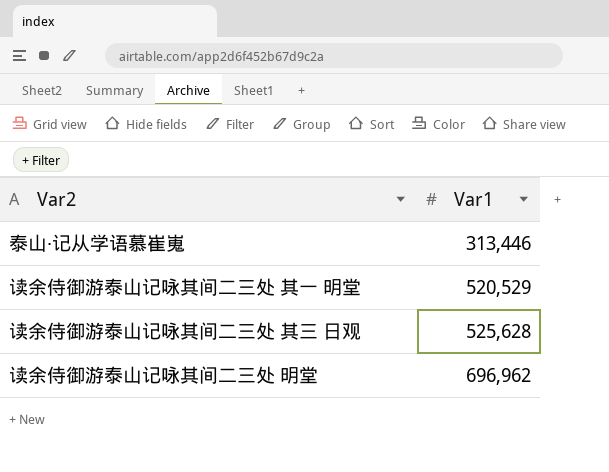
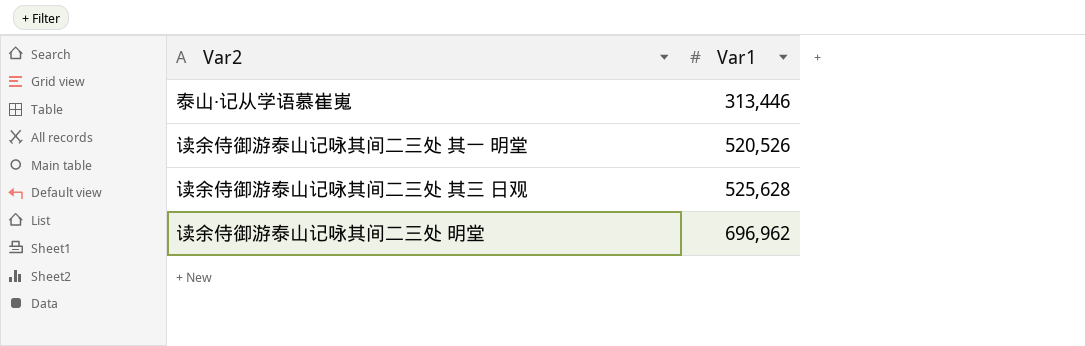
读余侍御游泰山记咏其间二三处 其一 明堂 | Var1: 520,529 -> 520,526

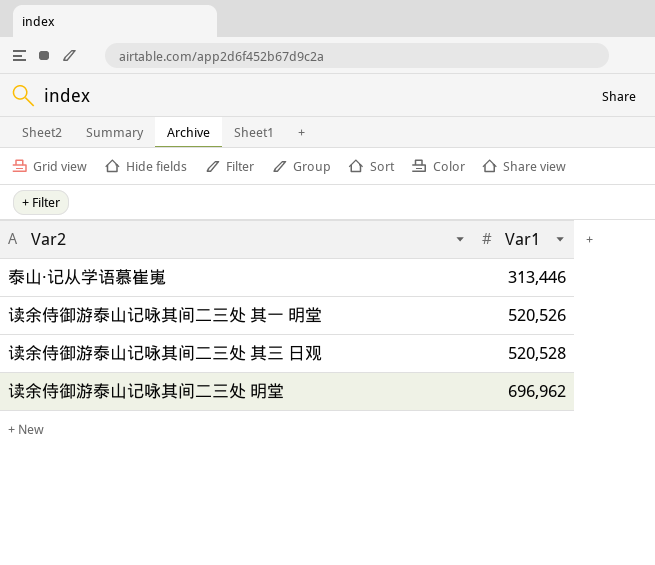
读余侍御游泰山记咏其间二三处 其三 日观 | Var1: 525,628 -> 520,528

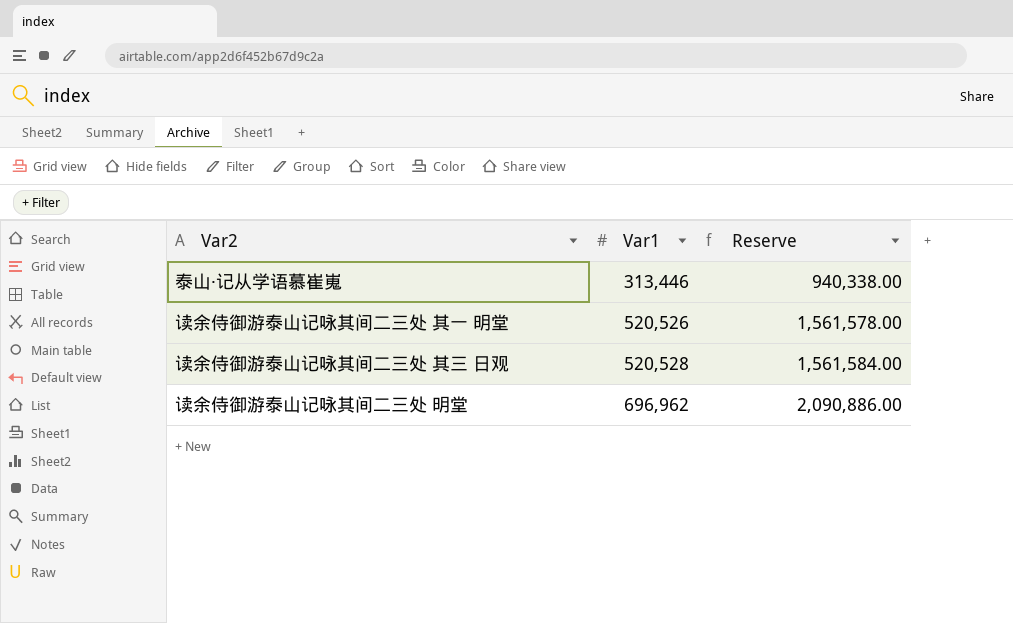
column Reserve | formula: none -> [Var1] * 3

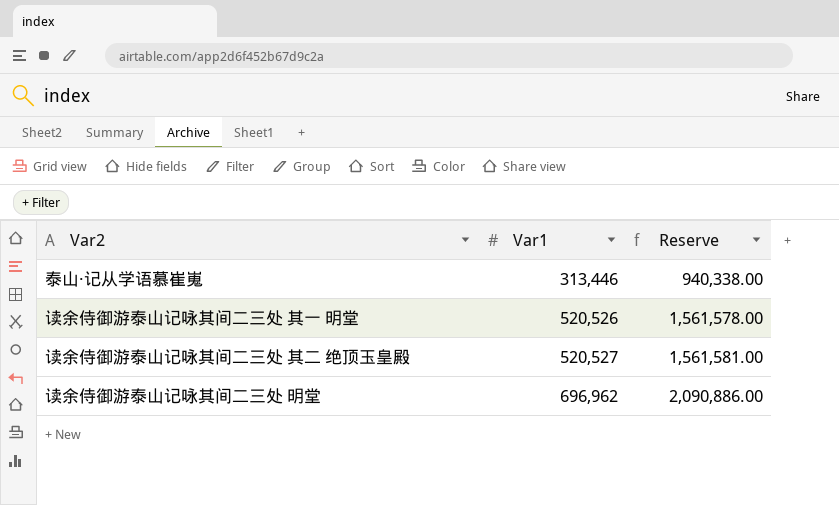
row 读余侍御游泰山记咏其间二三处 其三 日观: 520,528 | 1,561,584.00 -> none
row 读余侍御游泰山记咏其间二三处 其二 绝顶玉皇殿: none -> 520,527 | 1,561,581.00

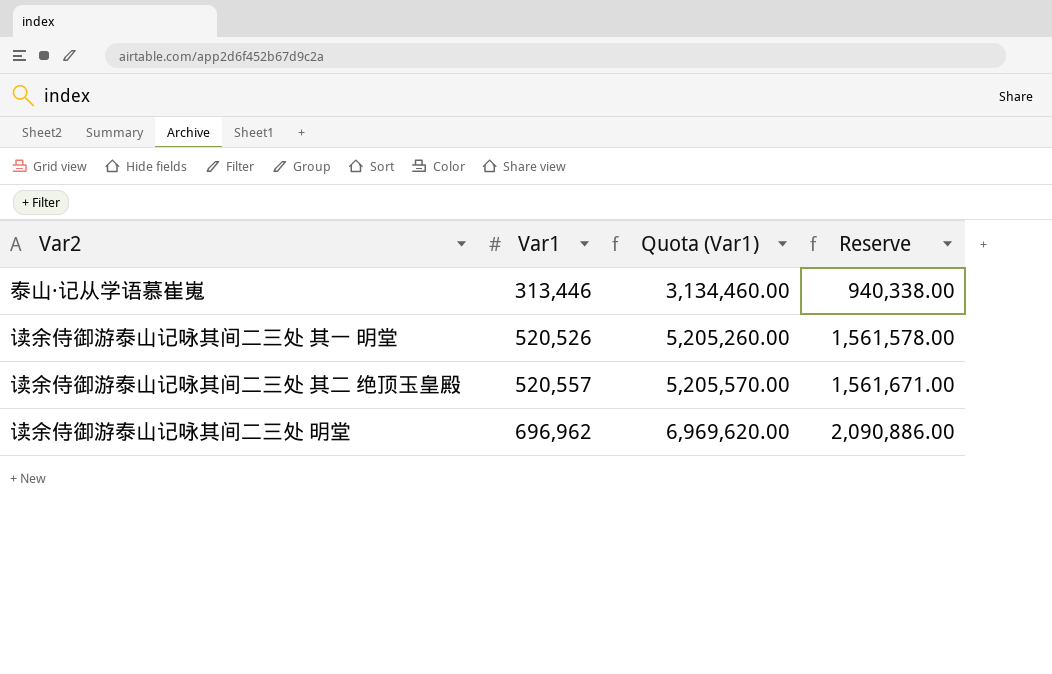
column Quota (Var1) | formula: none -> [Var1] * 10
读余侍御游泰山记咏其间二三处 其二 绝顶玉皇殿 | Var1: 520,527 -> 520,557
读余侍御游泰山记咏其间二三处 其二 绝顶玉皇殿 | Reserve: 1,561,581.00 -> 1,561,671.00

